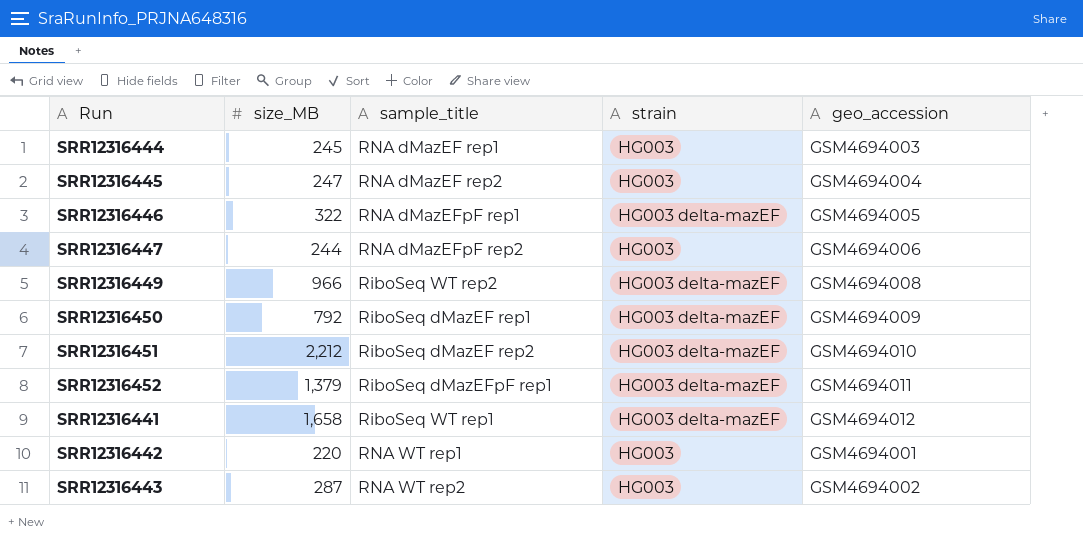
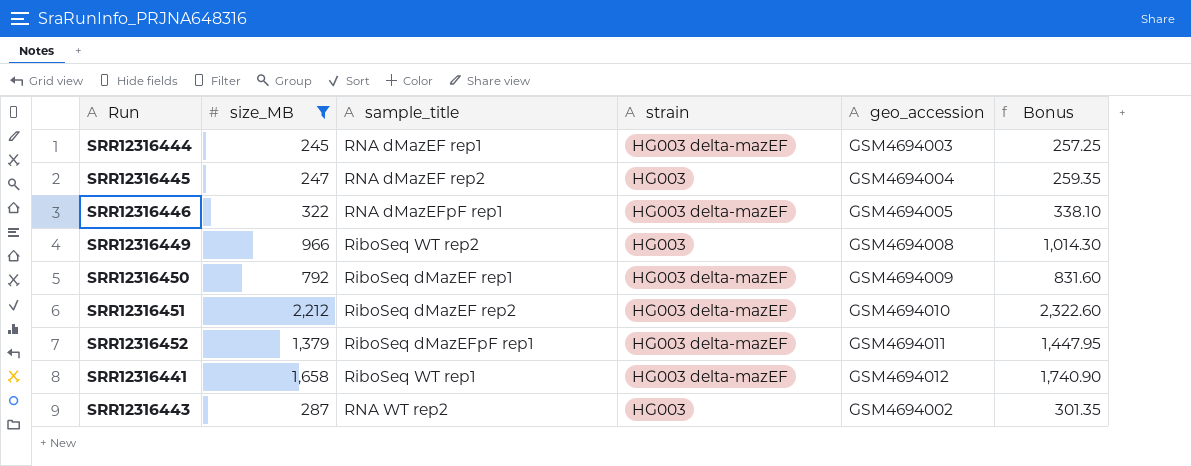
filter: none -> size_MB >= 245
column Bonus | formula: none -> [size_MB] * 1.05
SRR12316444 | strain: HG003 -> HG003 delta-mazEF
SRR12316449 | strain: HG003 delta-mazEF -> HG003

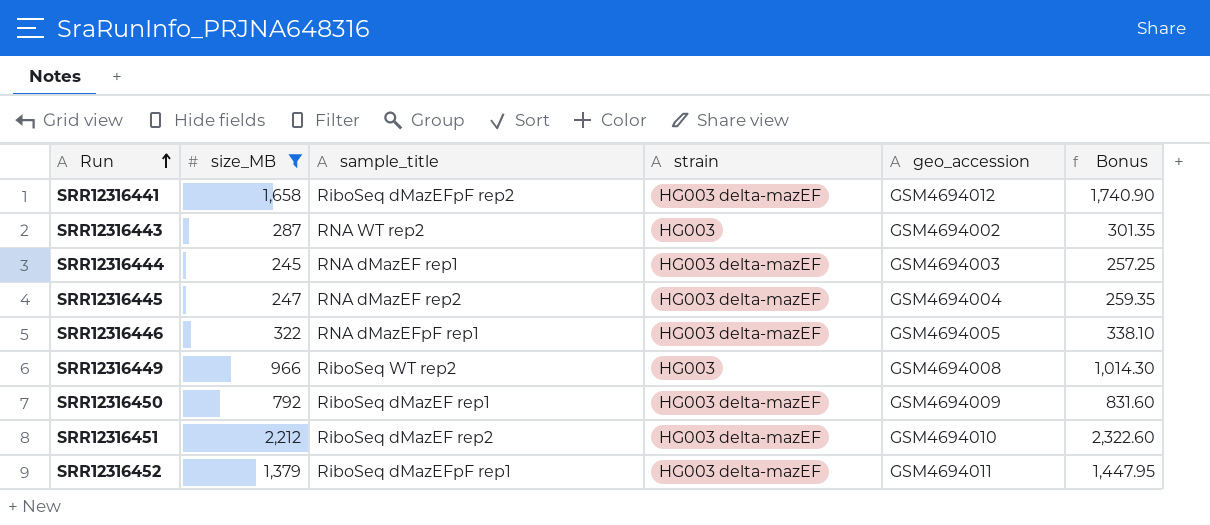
row order: none -> Run ascending
SRR12316441 | sample_title: RiboSeq WT rep1 -> RiboSeq dMazEFpF rep2
SRR12316445 | strain: HG003 -> HG003 delta-mazEF

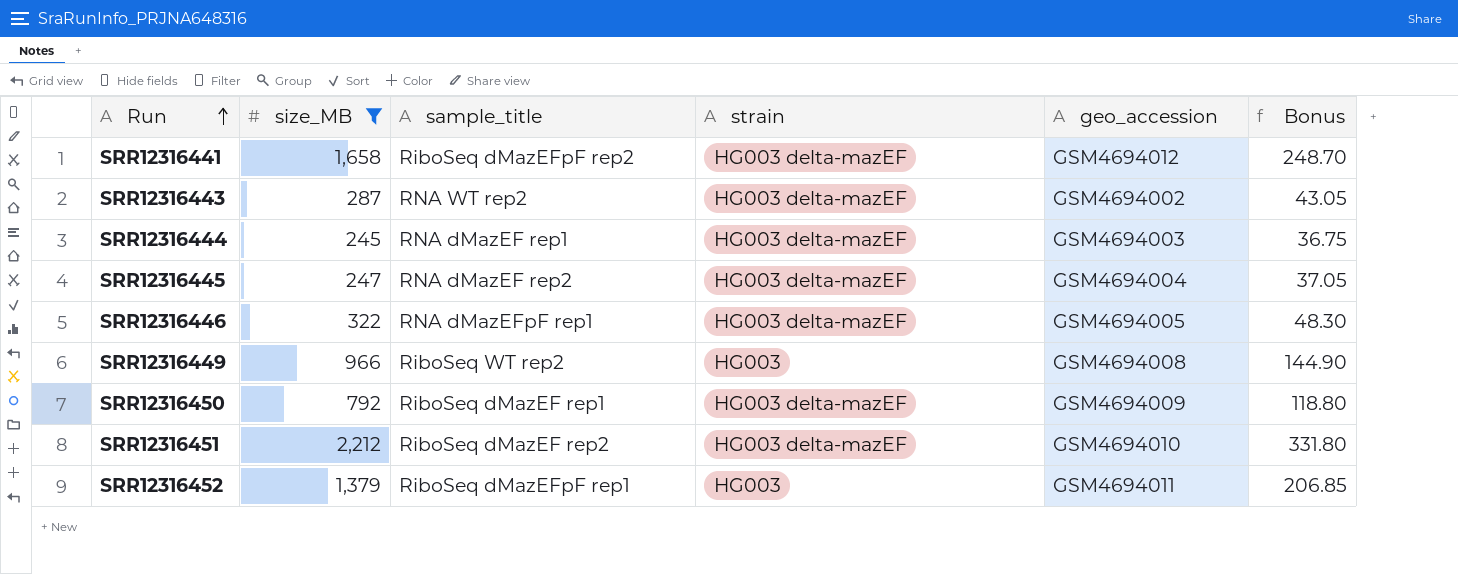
column Bonus | formula: [size_MB] * 1.05 -> [size_MB] * 0.15
SRR12316443 | strain: HG003 -> HG003 delta-mazEF
SRR12316452 | strain: HG003 delta-mazEF -> HG003

